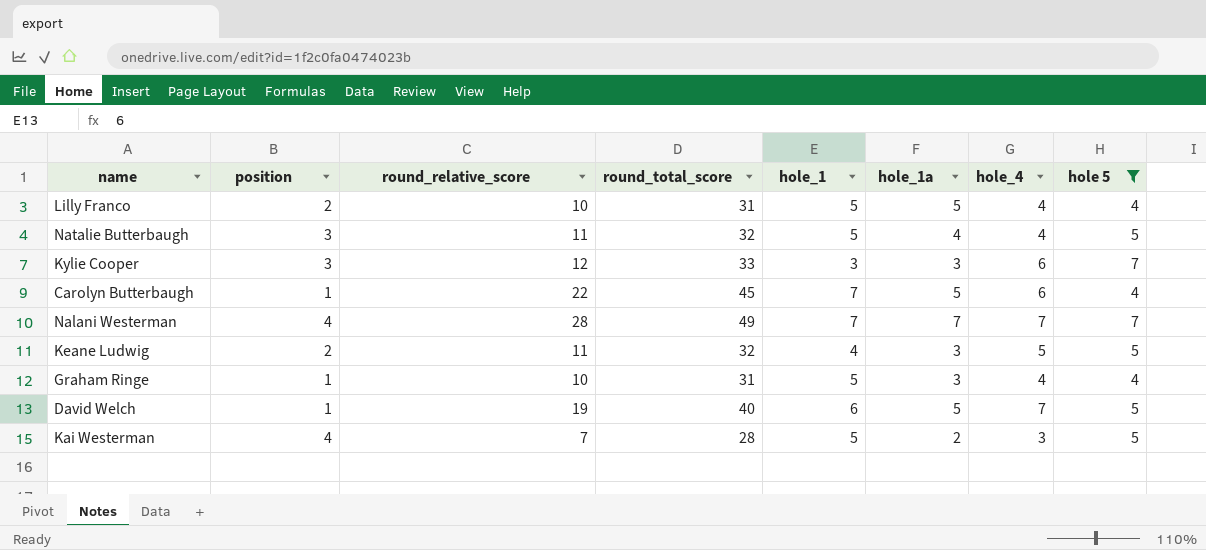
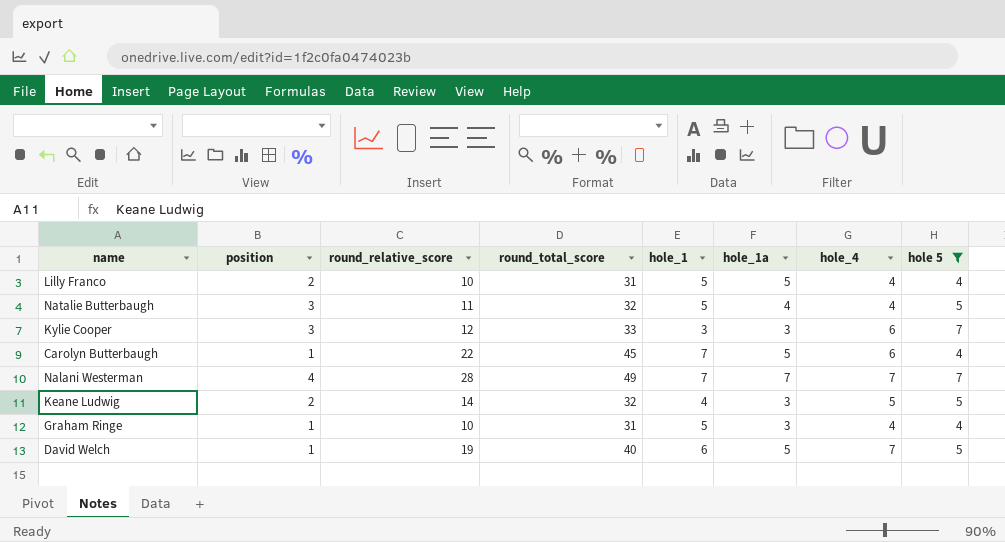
row Kai Westerman: 4 | 7 | 28 | 5 | 2 | 3 | 5 -> none
Keane Ludwig | round_relative_score: 11 -> 14

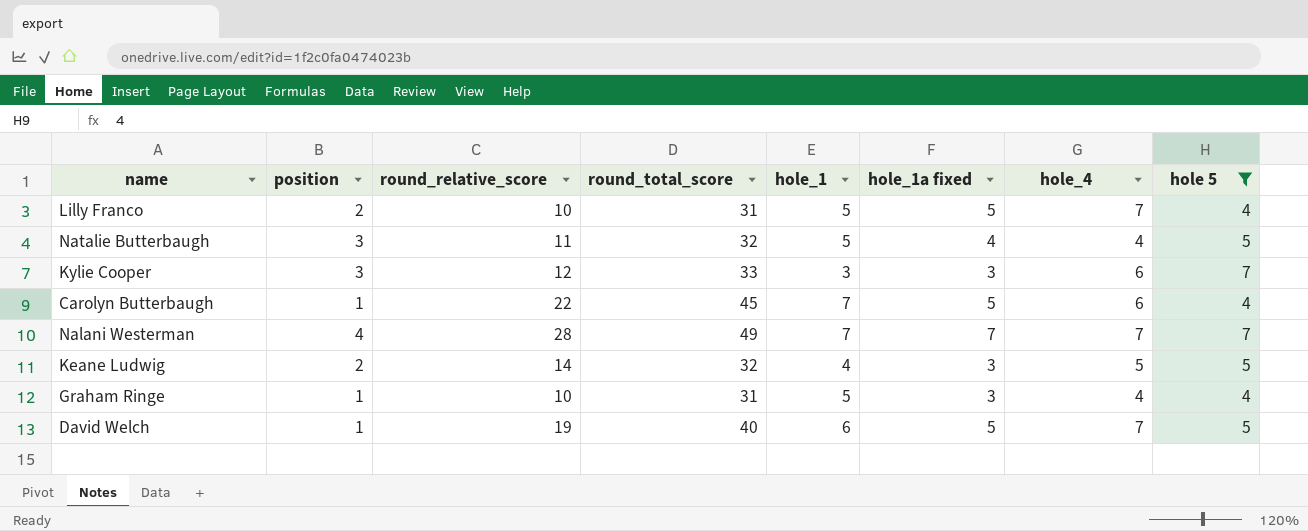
column name: hole_1a -> hole_1a fixed
Lilly Franco | hole_4: 4 -> 7

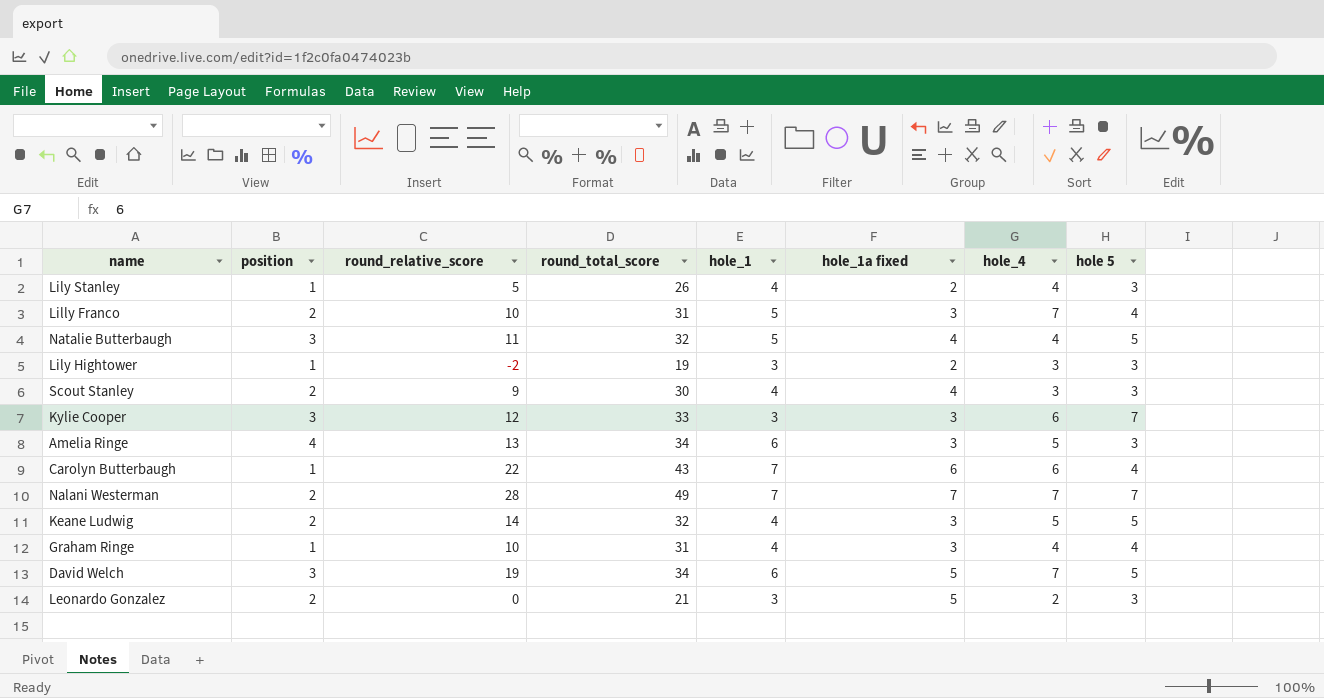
filter: hole 5 != 3 -> none
Lilly Franco | hole_1a fixed: 5 -> 3
Carolyn Butterbaugh | round_total_score: 45 -> 43
Carolyn Butterbaugh | hole_1a fixed: 5 -> 6
Nalani Westerman | position: 4 -> 2
Graham Ringe | hole_1: 5 -> 4
David Welch | position: 1 -> 3
David Welch | round_total_score: 40 -> 34

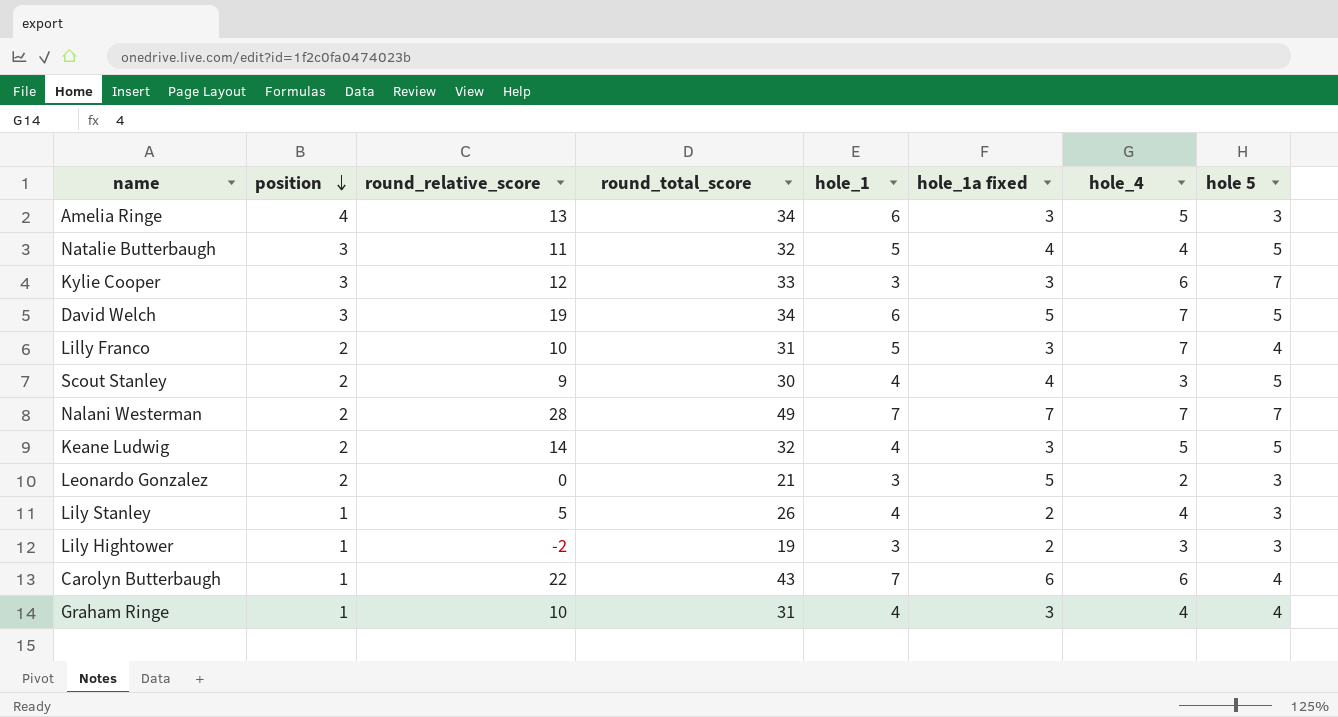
row order: none -> position descending
Scout Stanley | hole 5: 3 -> 5

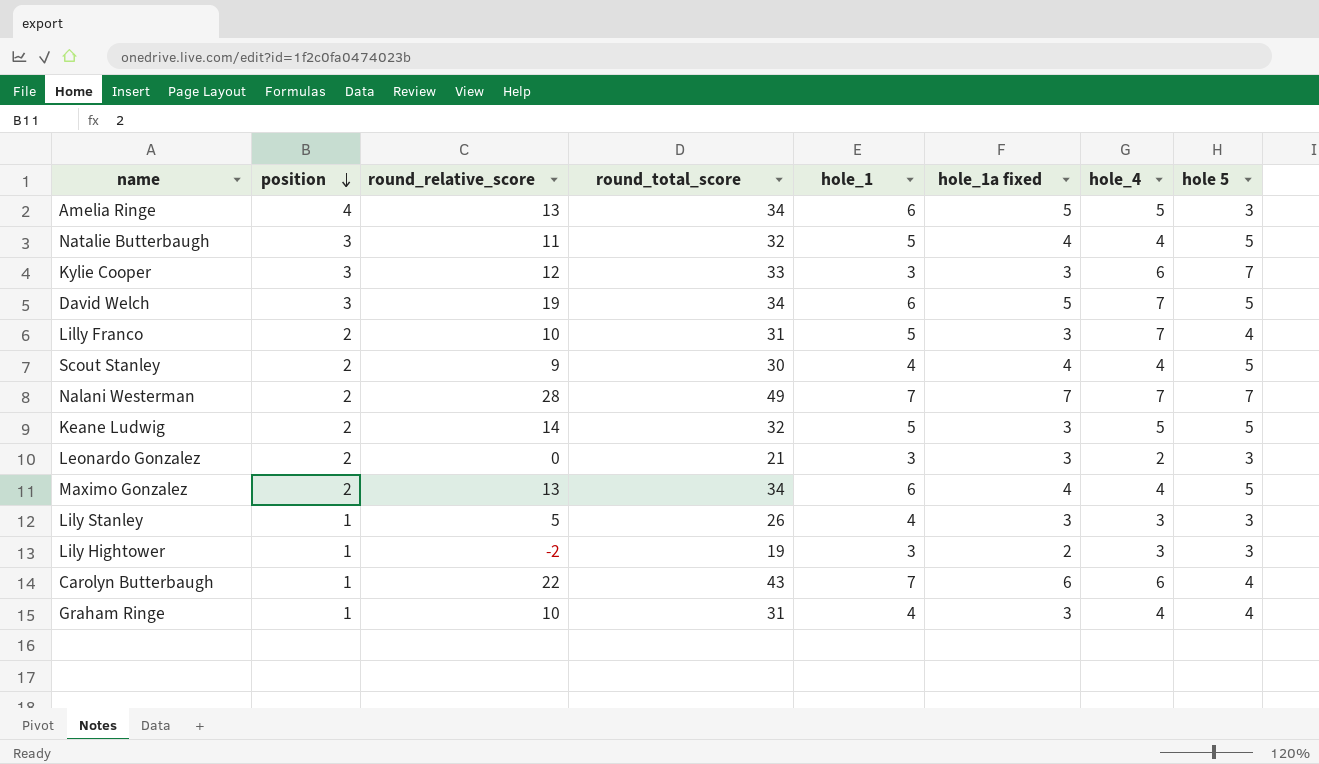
Amelia Ringe | hole_1a fixed: 3 -> 5
Scout Stanley | hole_4: 3 -> 4
Keane Ludwig | hole_1: 4 -> 5
Leonardo Gonzalez | hole_1a fixed: 5 -> 3
row Maximo Gonzalez: none -> 2 | 13 | 34 | 6 | 4 | 4 | 5
Lily Stanley | hole_1a fixed: 2 -> 3
Lily Stanley | hole_4: 4 -> 3

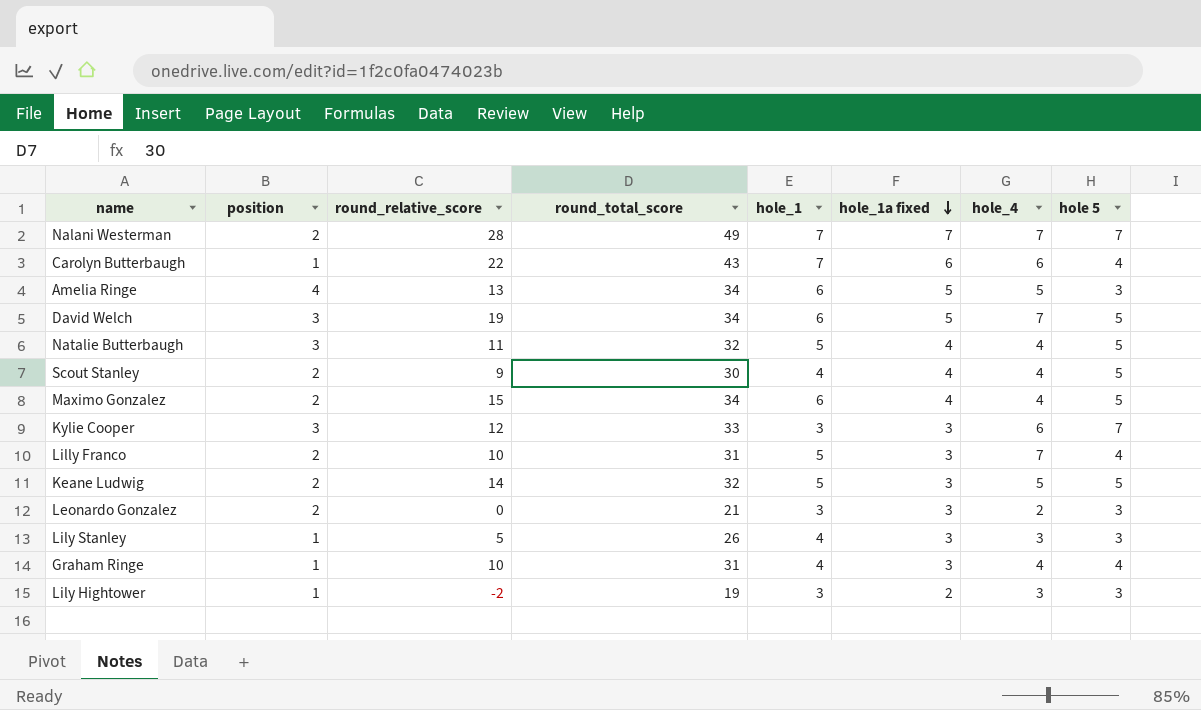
row order: position descending -> hole_1a fixed descending
Maximo Gonzalez | round_relative_score: 13 -> 15

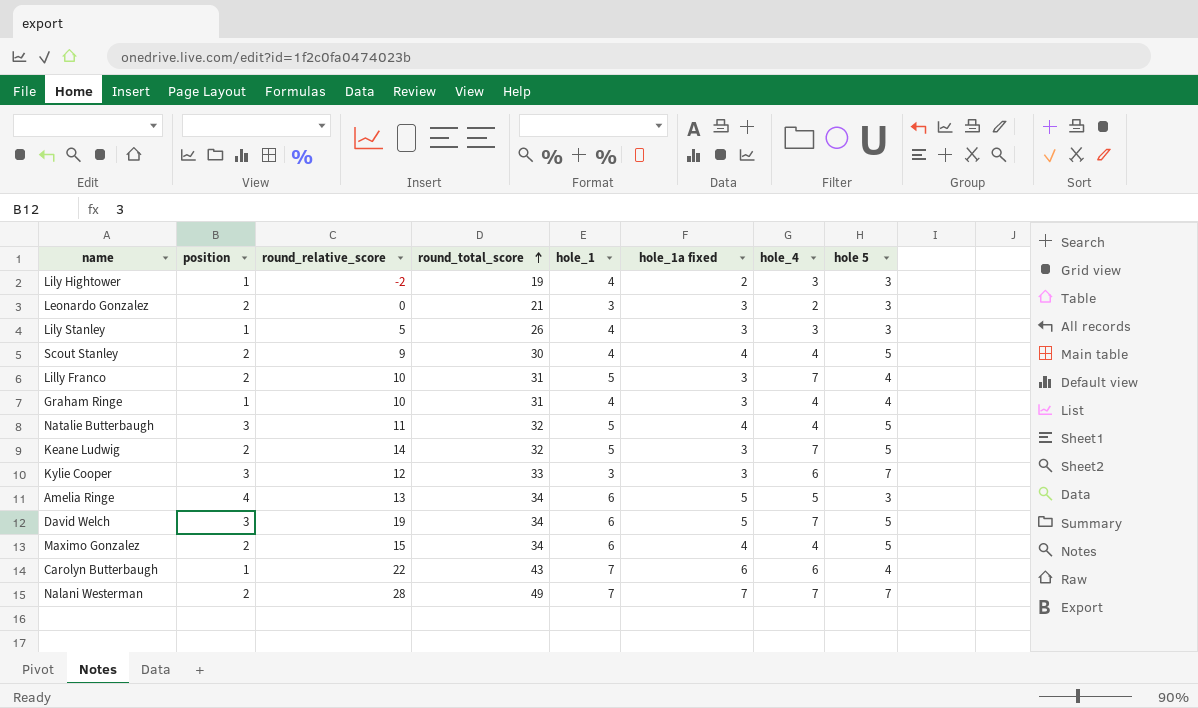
row order: hole_1a fixed descending -> round_total_score ascending
Lily Hightower | hole_1: 3 -> 4
Keane Ludwig | hole_4: 5 -> 7

